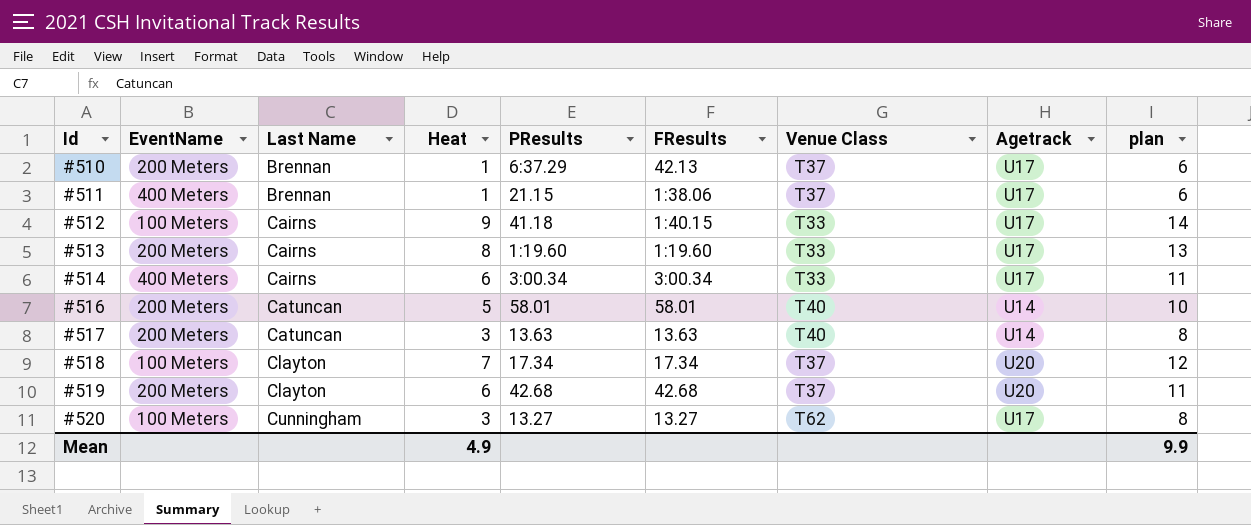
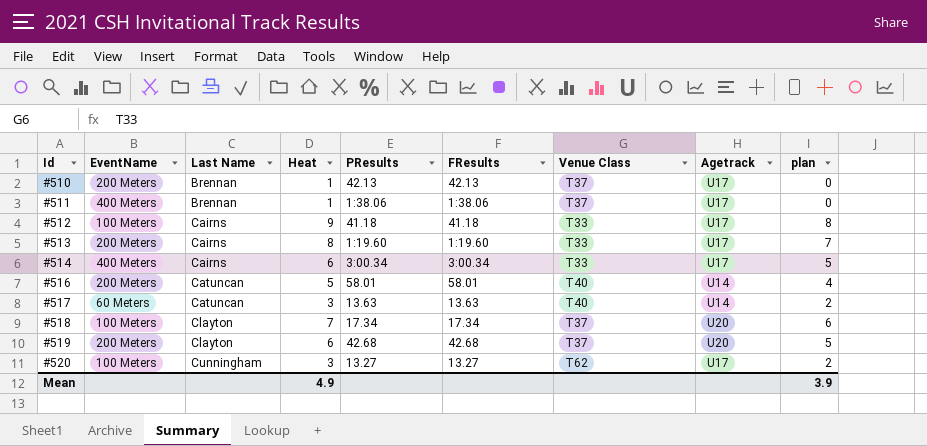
column plan | formula: [Heat] + 5 -> [Heat] - 1
#510 | PResults: 6:37.29 -> 42.13
#511 | PResults: 21.15 -> 1:38.06
#512 | FResults: 1:40.15 -> 41.18
#517 | EventName: 200 Meters -> 60 Meters
Mean | plan: 9.9 -> 3.9

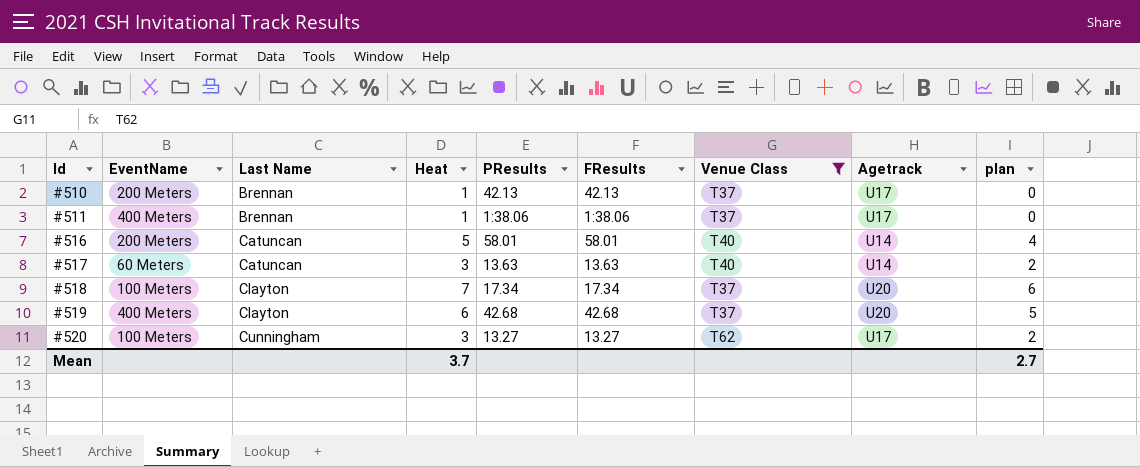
filter: none -> Venue Class != T33
#519 | EventName: 200 Meters -> 400 Meters
Mean | Heat: 4.9 -> 3.7
Mean | plan: 3.9 -> 2.7

